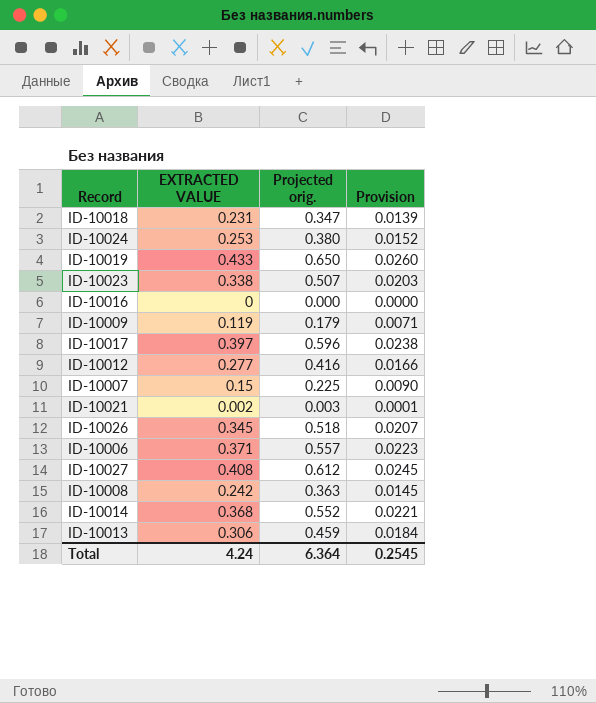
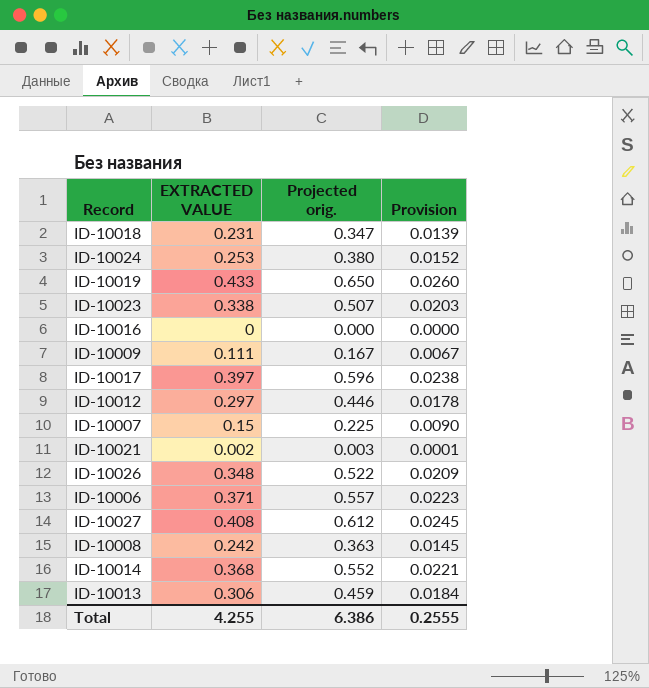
ID-10009 | EXTRACTED VALUE: 0.119 -> 0.111
ID-10009 | Projected orig.: 0.179 -> 0.167
ID-10009 | Provision: 0.0071 -> 0.0067
ID-10012 | EXTRACTED VALUE: 0.277 -> 0.297
ID-10012 | Projected orig.: 0.416 -> 0.446
ID-10012 | Provision: 0.0166 -> 0.0178
ID-10026 | EXTRACTED VALUE: 0.345 -> 0.348
ID-10026 | Projected orig.: 0.518 -> 0.522
ID-10026 | Provision: 0.0207 -> 0.0209
Total | EXTRACTED VALUE: 4.24 -> 4.255
Total | Projected orig.: 6.364 -> 6.386
Total | Provision: 0.2545 -> 0.2555

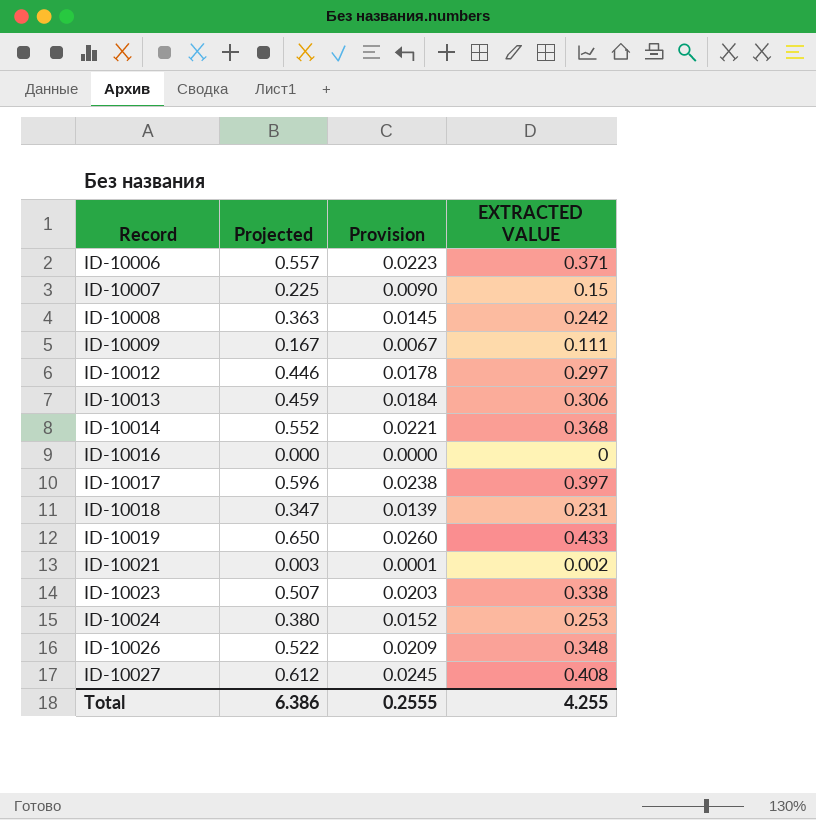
row order: none -> Record ascending
column name: Projected orig. -> Projected
column EXTRACTED VALUE | position: 2 -> 4

